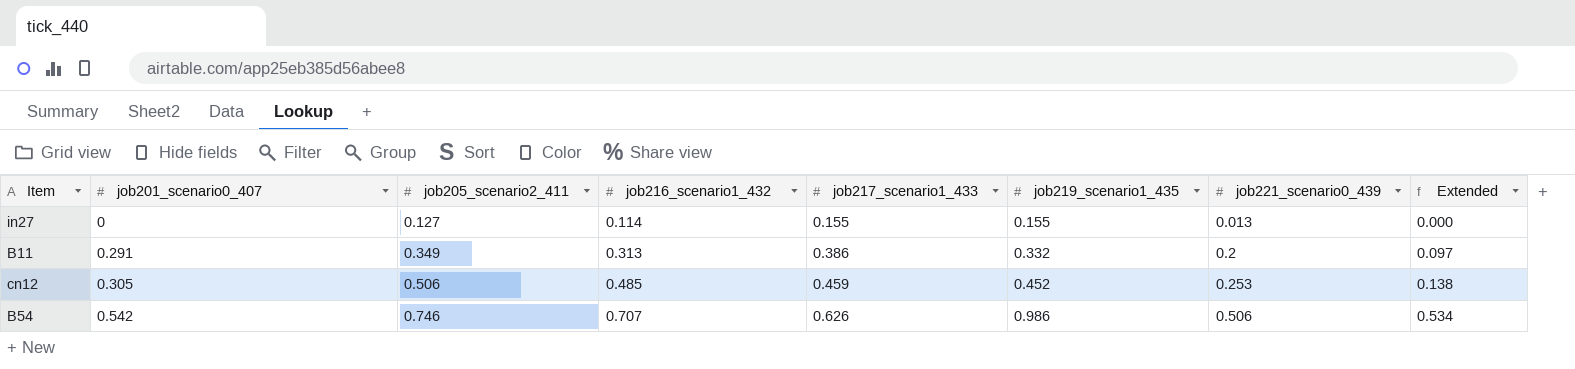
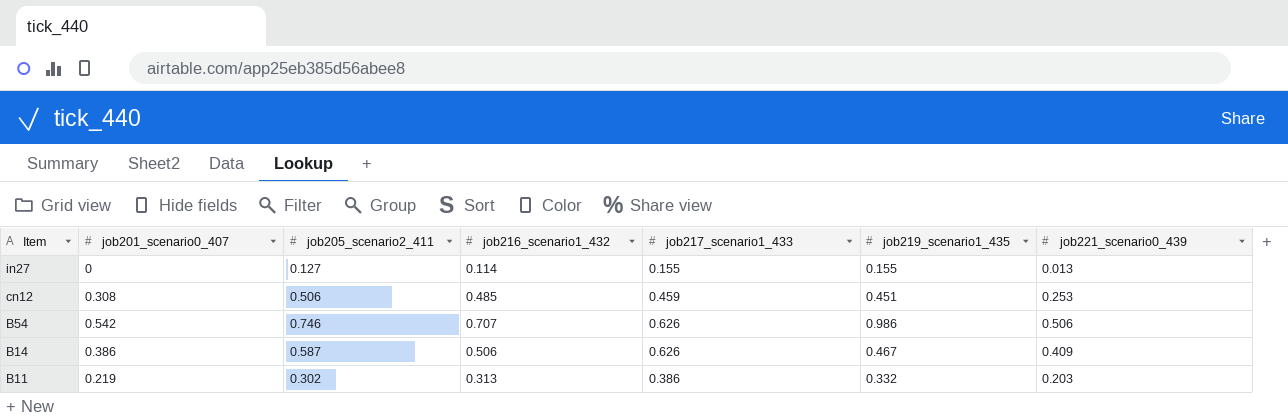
row order: job201_scenario0_407 ascending -> Item descending
column Extended | formula: [job201_scenario0_407] * [job219_scenario1_435] -> none
cn12 | job201_scenario0_407: 0.305 -> 0.308
cn12 | job219_scenario1_435: 0.452 -> 0.451
row B14: none -> 0.386 | 0.587 | 0.506 | 0.626 | 0.467 | 0.409
B11 | job201_scenario0_407: 0.291 -> 0.219
B11 | job205_scenario2_411: 0.349 -> 0.302
B11 | job221_scenario0_439: 0.2 -> 0.203

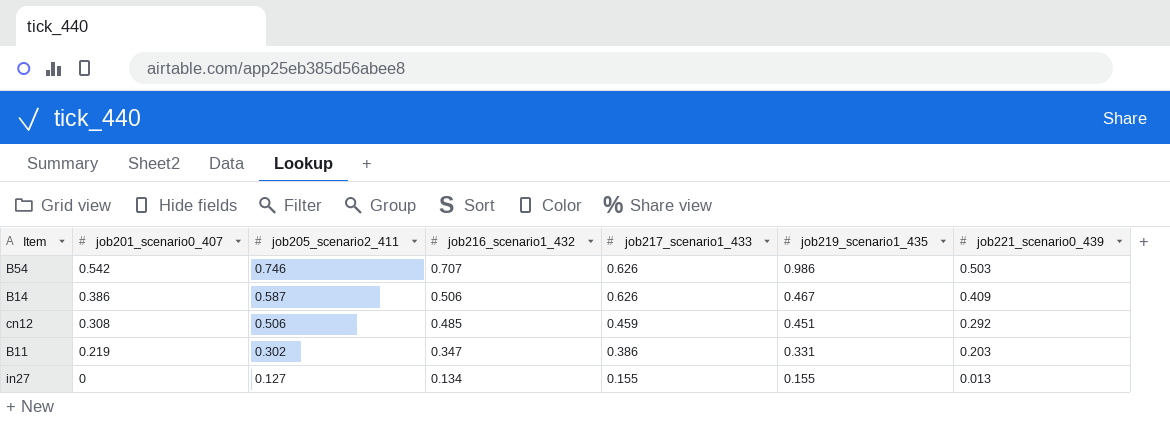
row order: Item descending -> job201_scenario0_407 descending
B54 | job221_scenario0_439: 0.506 -> 0.503
cn12 | job221_scenario0_439: 0.253 -> 0.292
B11 | job216_scenario1_432: 0.313 -> 0.347
B11 | job219_scenario1_435: 0.332 -> 0.331
in27 | job216_scenario1_432: 0.114 -> 0.134

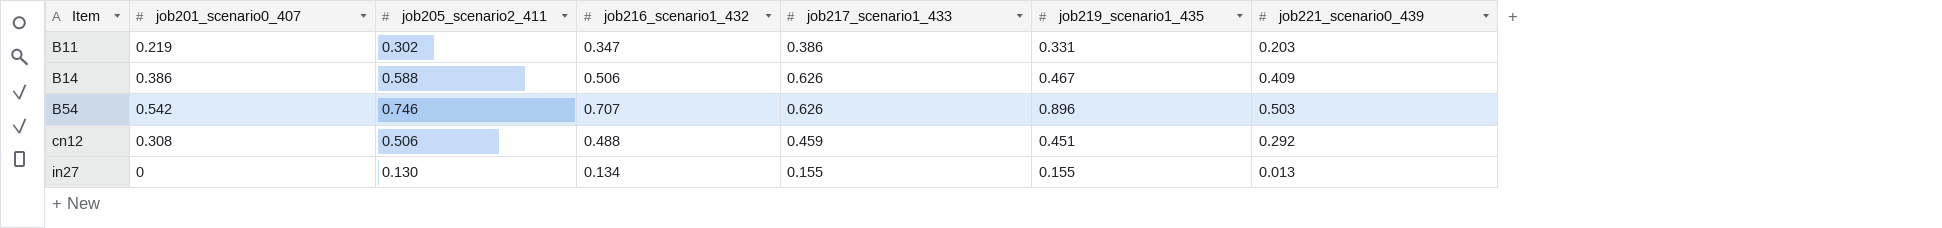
row order: job201_scenario0_407 descending -> Item ascending
B14 | job205_scenario2_411: 0.587 -> 0.588
B54 | job219_scenario1_435: 0.986 -> 0.896
cn12 | job216_scenario1_432: 0.485 -> 0.488
in27 | job205_scenario2_411: 0.127 -> 0.130

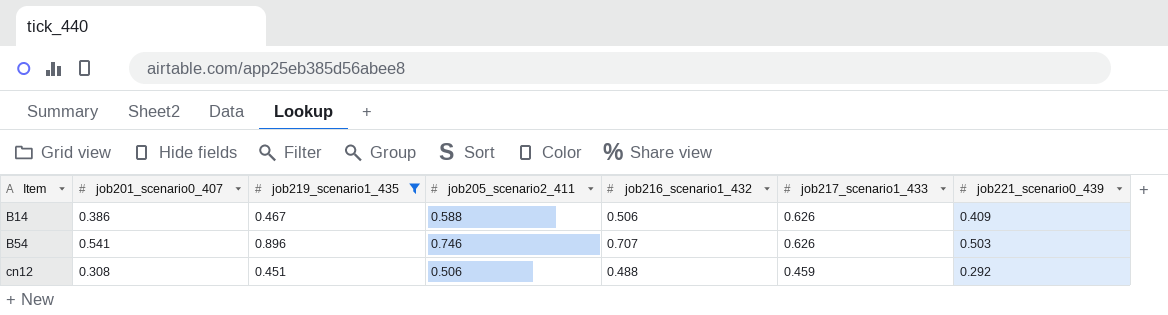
filter: none -> job219_scenario1_435 >= 0.451
column job219_scenario1_435 | position: 6 -> 3
B54 | job201_scenario0_407: 0.542 -> 0.541

